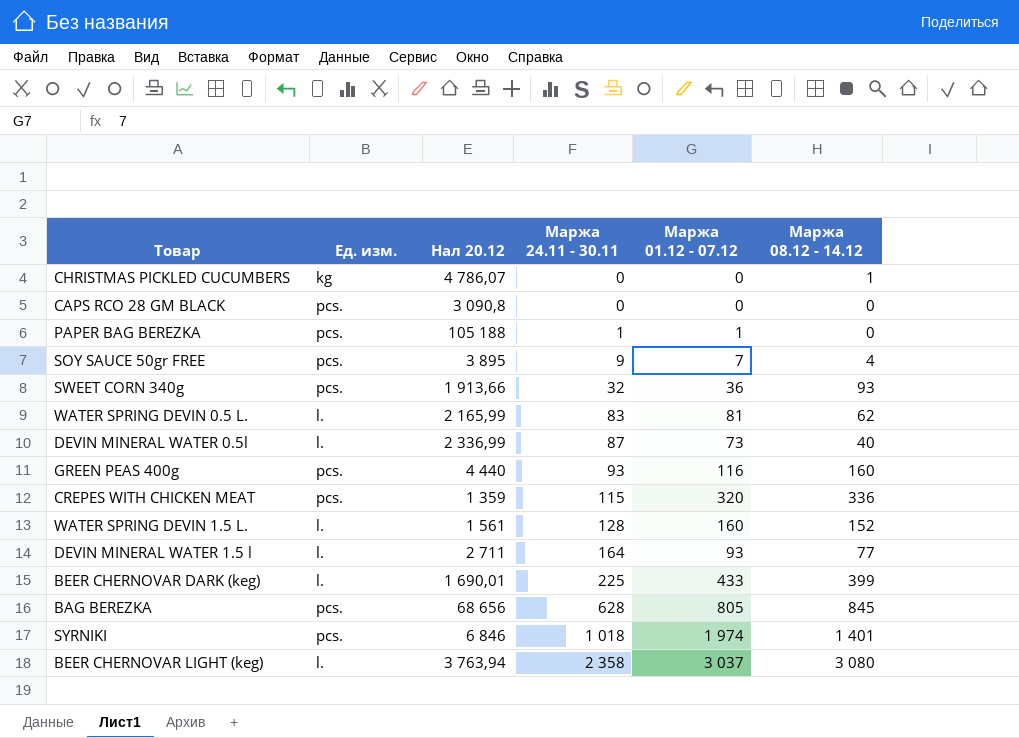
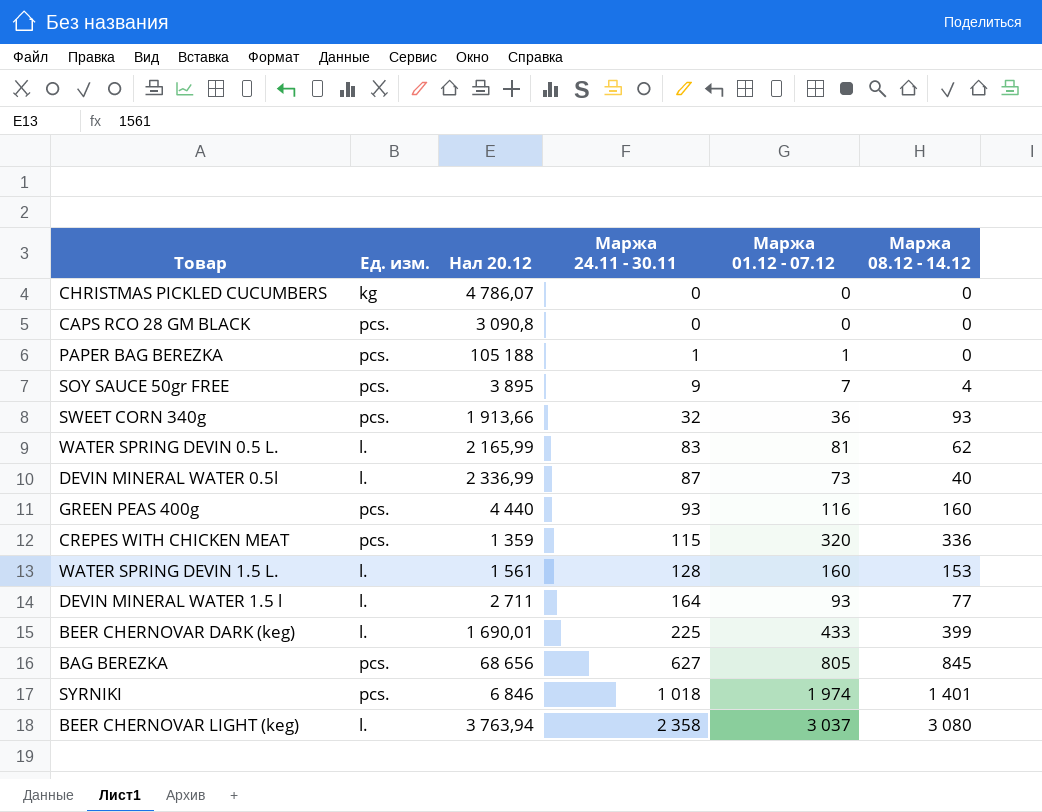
CHRISTMAS PICKLED CUCUMBERS | Маржа 08.12 - 14.12: 1 -> 0
WATER SPRING DEVIN 1.5 L. | Маржа 08.12 - 14.12: 152 -> 153
BAG BEREZKA | Маржа 24.11 - 30.11: 628 -> 627

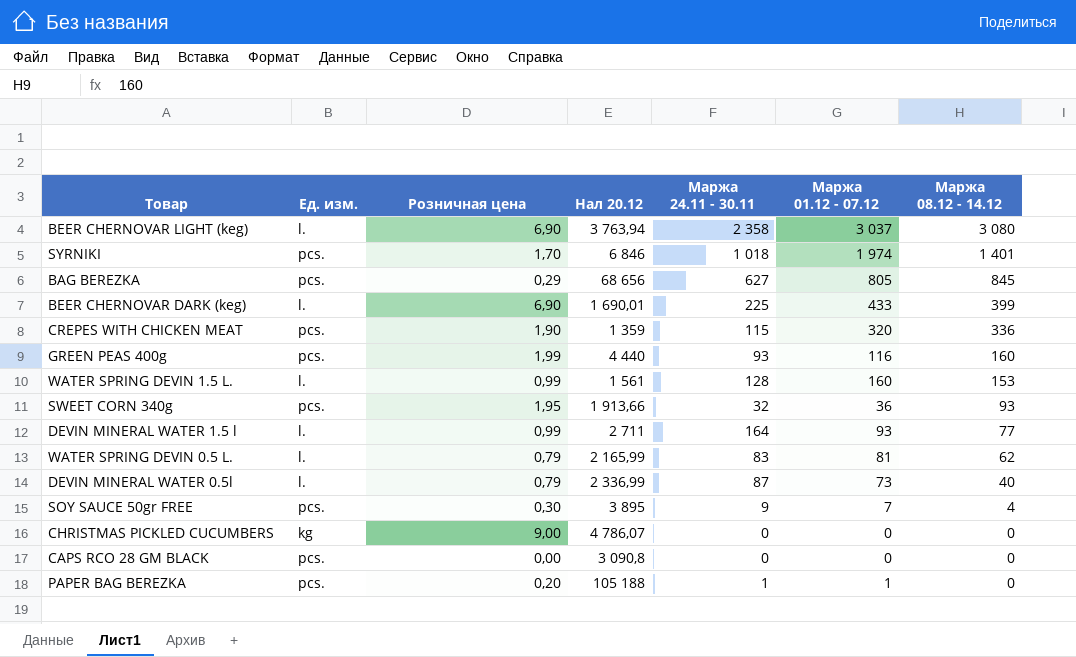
row order: Маржа 24.11 - 30.11 ascending -> Маржа 08.12 - 14.12 descending
column Розничная цена | position: none -> 3

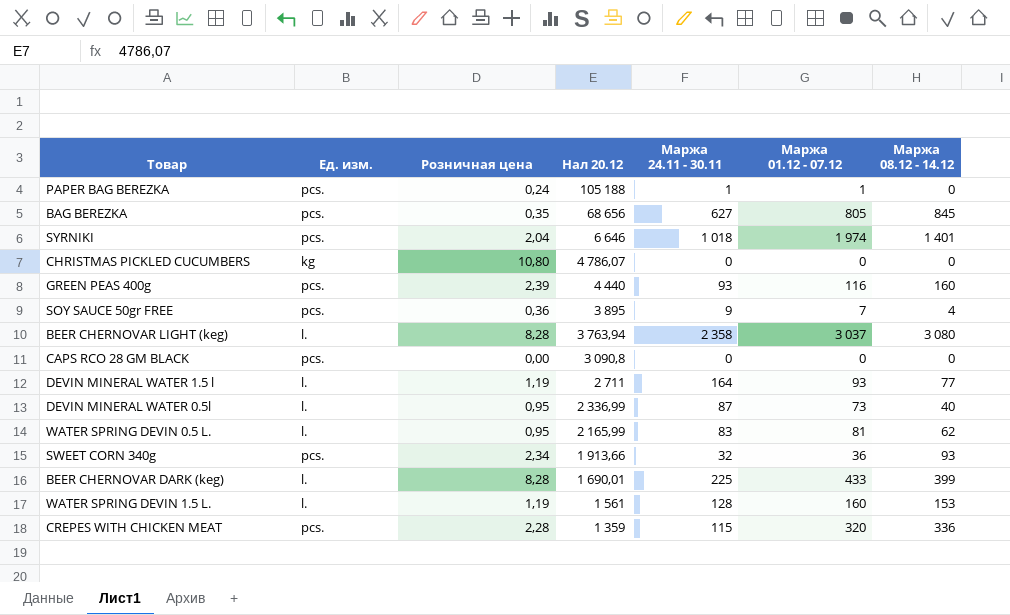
row order: Маржа 08.12 - 14.12 descending -> Нал 20.12 descending
PAPER BAG BEREZKA | Розничная цена: 0,20 -> 0,24
BAG BEREZKA | Розничная цена: 0,29 -> 0,35
SYRNIKI | Розничная цена: 1,70 -> 2,04
SYRNIKI | Нал 20.12: 6 846 -> 6 646
CHRISTMAS PICKLED CUCUMBERS | Розничная цена: 9,00 -> 10,80
GREEN PEAS 400g | Розничная цена: 1,99 -> 2,39
SOY SAUCE 50gr FREE | Розничная цена: 0,30 -> 0,36
BEER CHERNOVAR LIGHT (keg) | Розничная цена: 6,90 -> 8,28
DEVIN MINERAL WATER 1.5 l | Розничная цена: 0,99 -> 1,19
DEVIN MINERAL WATER 0.5l | Розничная цена: 0,79 -> 0,95
WATER SPRING DEVIN 0.5 L. | Розничная цена: 0,79 -> 0,95
SWEET CORN 340g | Розничная цена: 1,95 -> 2,34
BEER CHERNOVAR DARK (keg) | Розничная цена: 6,90 -> 8,28
WATER SPRING DEVIN 1.5 L. | Розничная цена: 0,99 -> 1,19
CREPES WITH CHICKEN MEAT | Розничная цена: 1,90 -> 2,28

